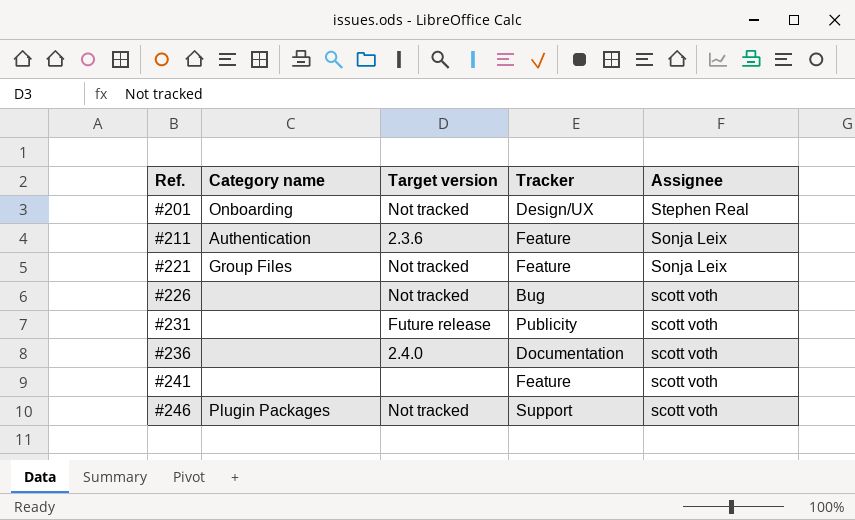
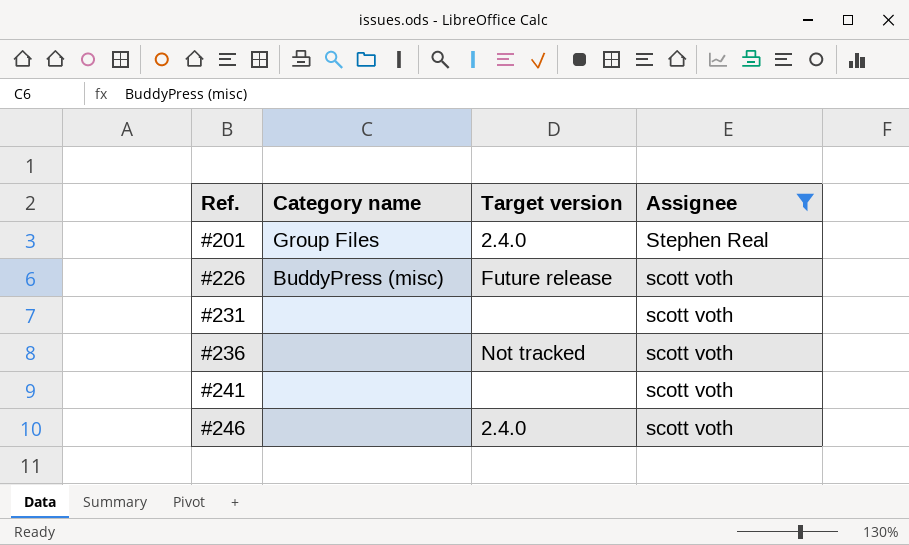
filter: none -> Assignee != Sonja Leix
column Tracker | position: 4 -> none
#201 | Category name: Onboarding -> Group Files
#201 | Target version: Not tracked -> 2.4.0
#226 | Category name: none -> BuddyPress (misc)
#226 | Target version: Not tracked -> Future release
#231 | Target version: Future release -> none
#236 | Target version: 2.4.0 -> Not tracked
#246 | Category name: Plugin Packages -> none
#246 | Target version: Not tracked -> 2.4.0

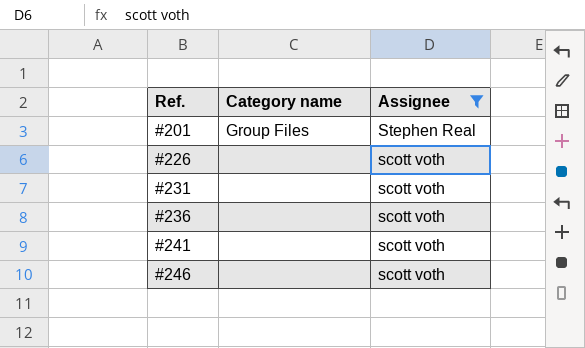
column Target version | position: 3 -> none
#226 | Category name: BuddyPress (misc) -> none

